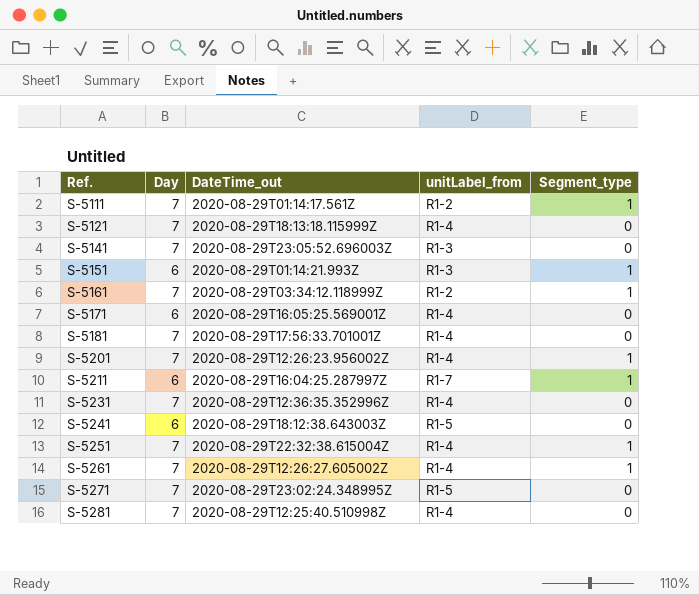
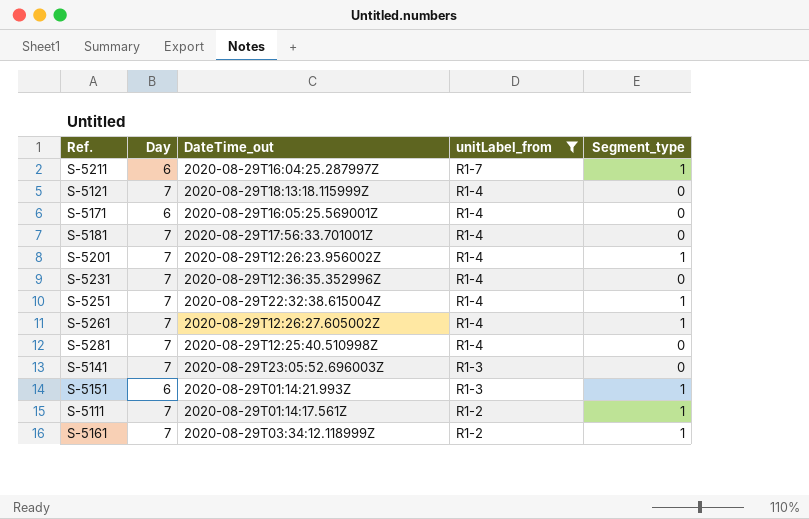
filter: none -> unitLabel_from != R1-5
row order: Ref. ascending -> unitLabel_from descending

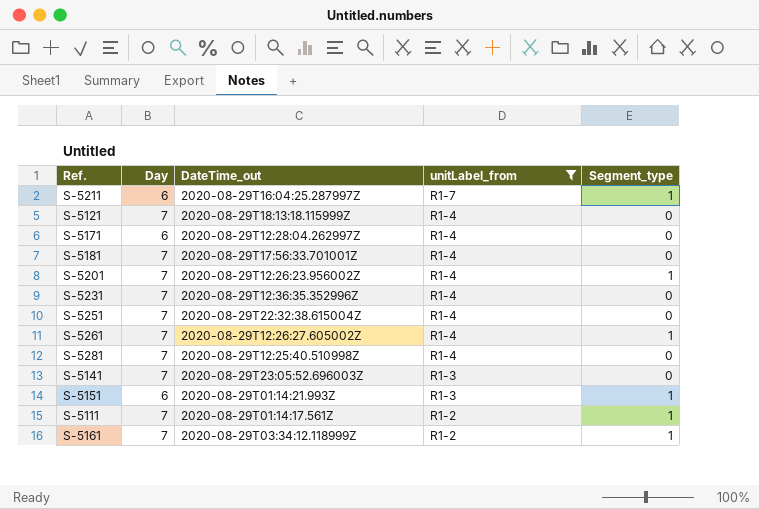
S-5171 | DateTime_out: 2020-08-29T16:05:25.569001Z -> 2020-08-29T12:28:04.262997Z
S-5251 | Segment_type: 1 -> 0

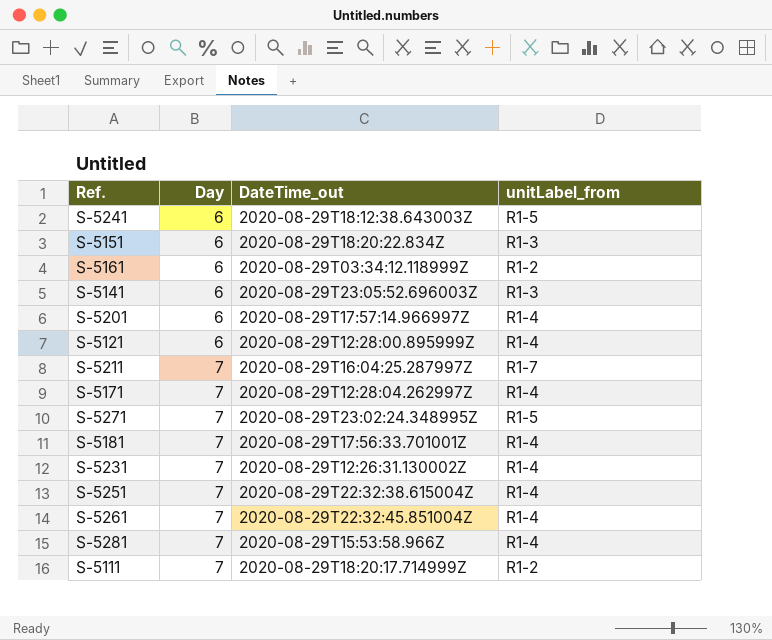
filter: unitLabel_from != R1-5 -> none
row order: unitLabel_from descending -> Day ascending
column Segment_type | position: 5 -> none
S-5151 | DateTime_out: 2020-08-29T01:14:21.993Z -> 2020-08-29T18:20:22.834Z
S-5161 | Day: 7 -> 6
S-5141 | Day: 7 -> 6
S-5201 | Day: 7 -> 6
S-5201 | DateTime_out: 2020-08-29T12:26:23.956002Z -> 2020-08-29T17:57:14.966997Z
S-5121 | Day: 7 -> 6
S-5121 | DateTime_out: 2020-08-29T18:13:18.115999Z -> 2020-08-29T12:28:00.895999Z
S-5211 | Day: 6 -> 7
S-5171 | Day: 6 -> 7
S-5231 | DateTime_out: 2020-08-29T12:36:35.352996Z -> 2020-08-29T12:26:31.130002Z
S-5261 | DateTime_out: 2020-08-29T12:26:27.605002Z -> 2020-08-29T22:32:45.851004Z
S-5281 | DateTime_out: 2020-08-29T12:25:40.510998Z -> 2020-08-29T15:53:58.966Z
S-5111 | DateTime_out: 2020-08-29T01:14:17.561Z -> 2020-08-29T18:20:17.714999Z

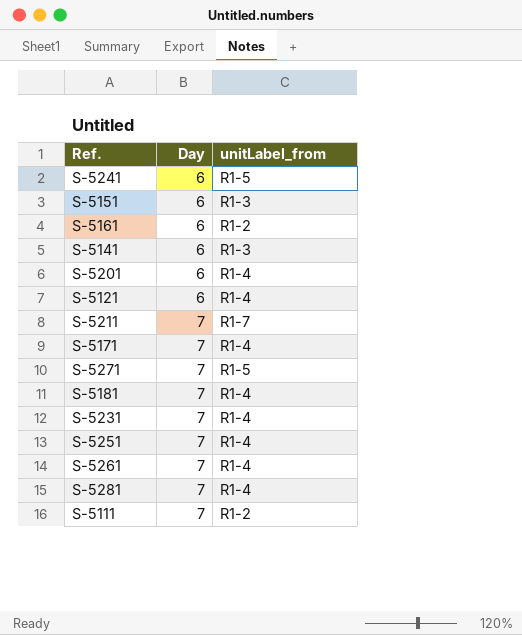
column DateTime_out | position: 3 -> none

